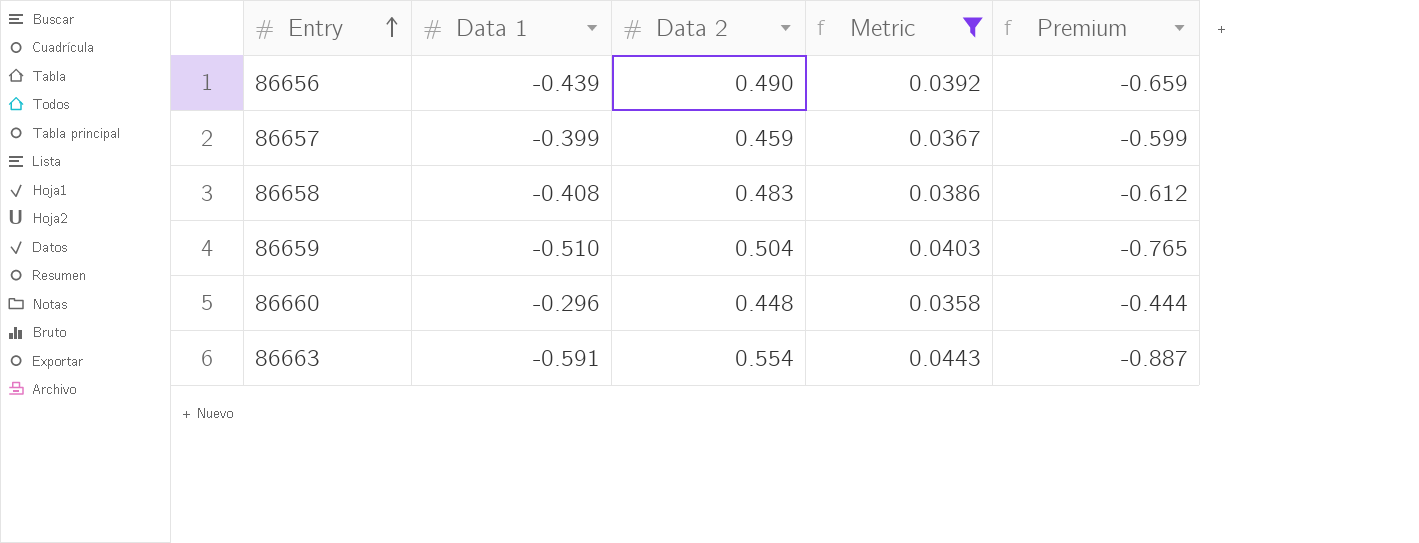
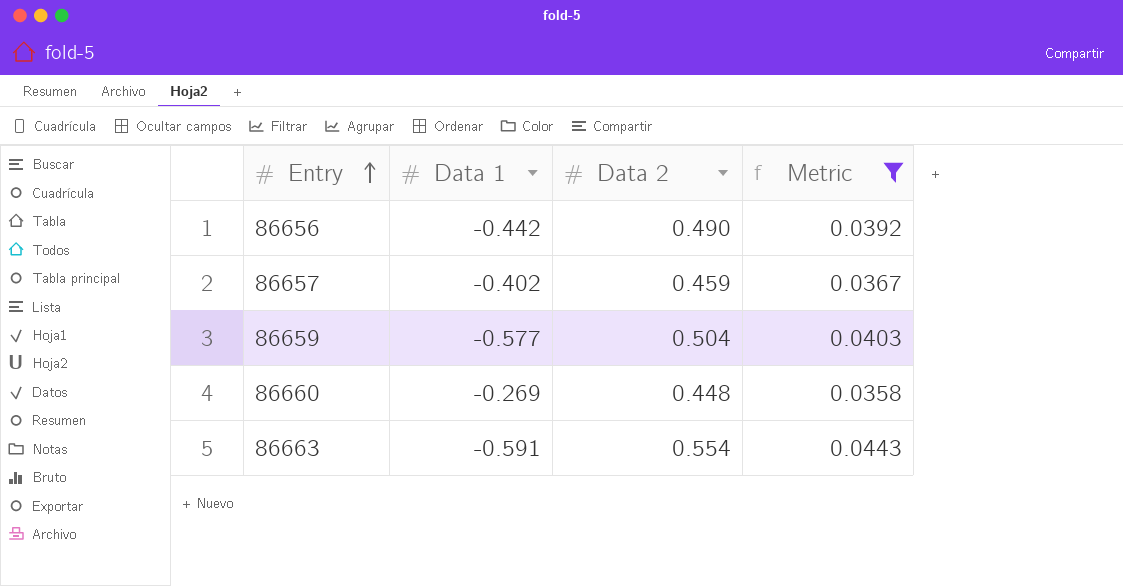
column Premium | formula: [Data 1] * 1.5 -> none
row 86658: -0.408 | 0.483 | 0.0386 | -0.612 -> none
86656 | Data 1: -0.439 -> -0.442
86657 | Data 1: -0.399 -> -0.402
86659 | Data 1: -0.510 -> -0.577
86660 | Data 1: -0.296 -> -0.269

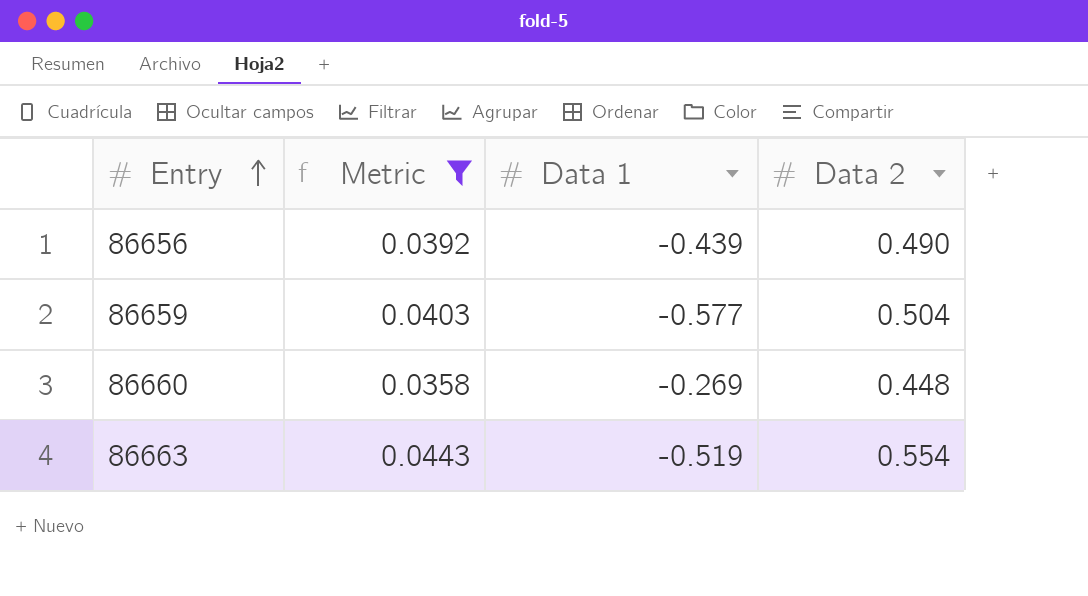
column Metric | position: 4 -> 2
row 86657: -0.402 | 0.459 | 0.0367 -> none
86656 | Data 1: -0.442 -> -0.439
86663 | Data 1: -0.591 -> -0.519

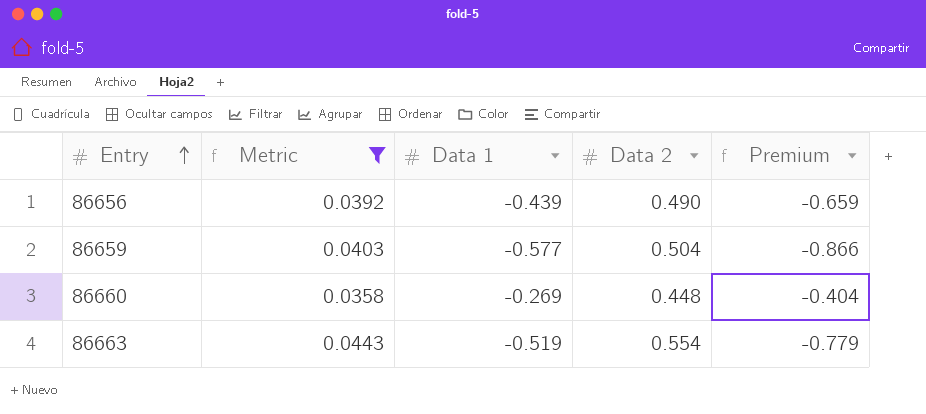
column Premium | formula: none -> [Data 1] * 1.5

